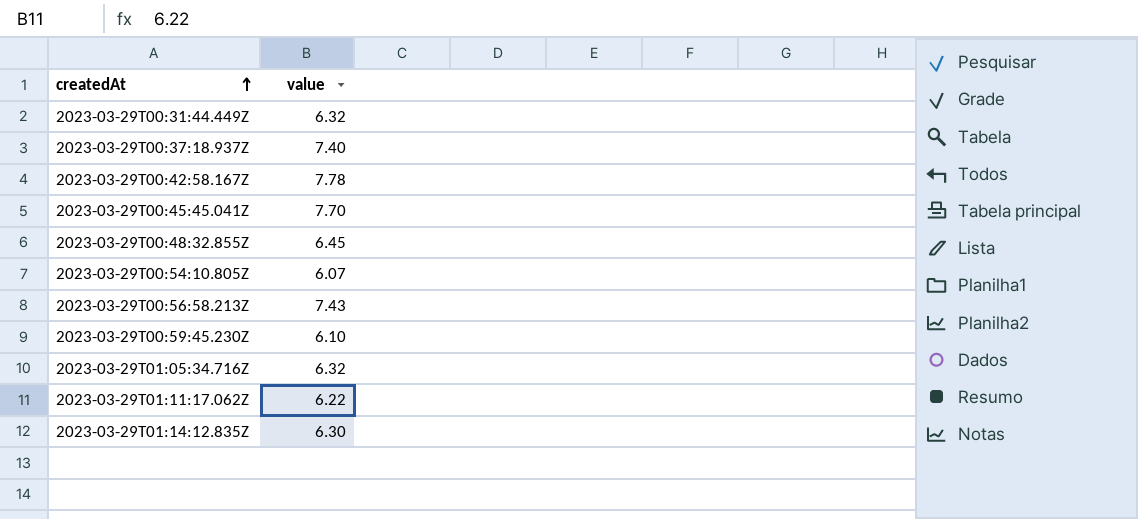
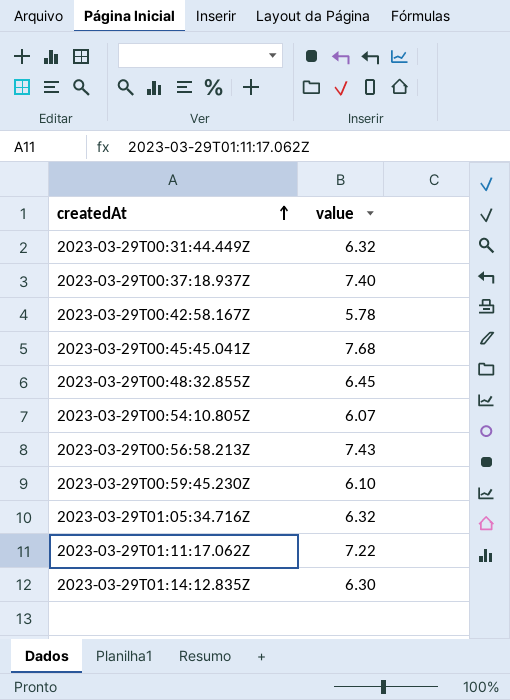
2023-03-29T00:42:58.167Z | value: 7.78 -> 5.78
2023-03-29T00:45:45.041Z | value: 7.70 -> 7.68
2023-03-29T01:11:17.062Z | value: 6.22 -> 7.22

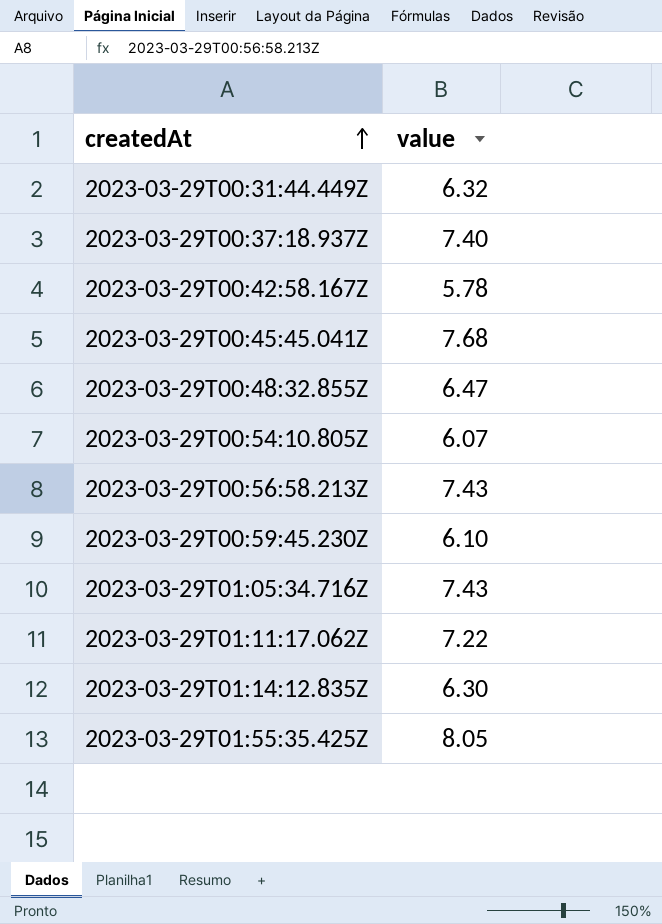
2023-03-29T00:48:32.855Z | value: 6.45 -> 6.47
2023-03-29T01:05:34.716Z | value: 6.32 -> 7.43
row 2023-03-29T01:55:35.425Z: none -> 8.05

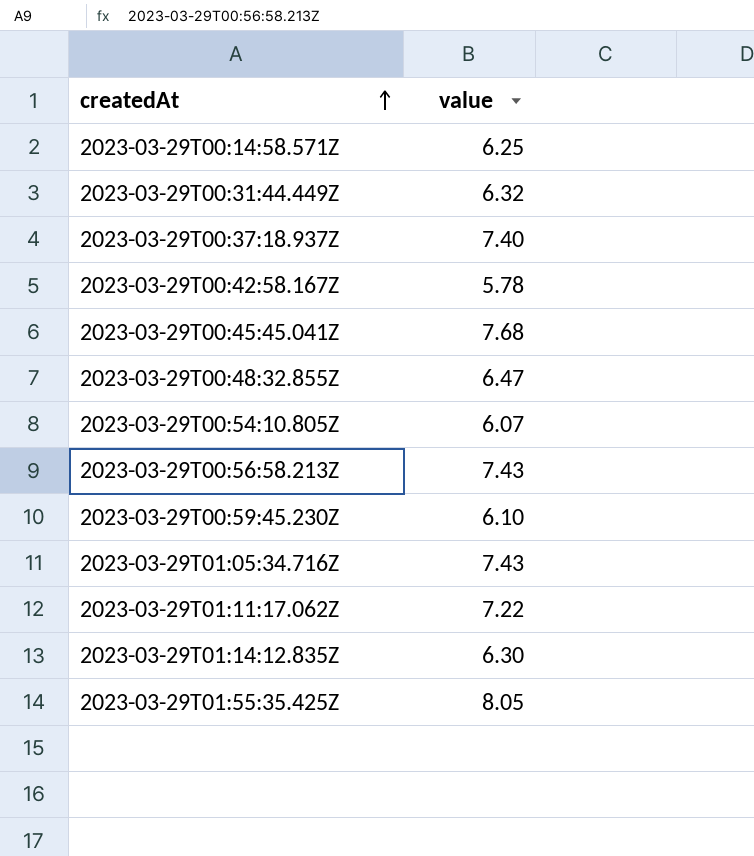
row 2023-03-29T00:14:58.571Z: none -> 6.25

